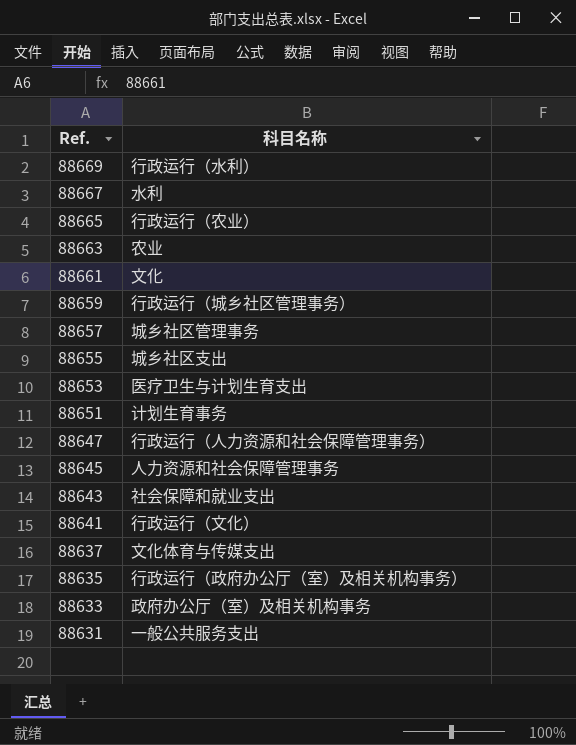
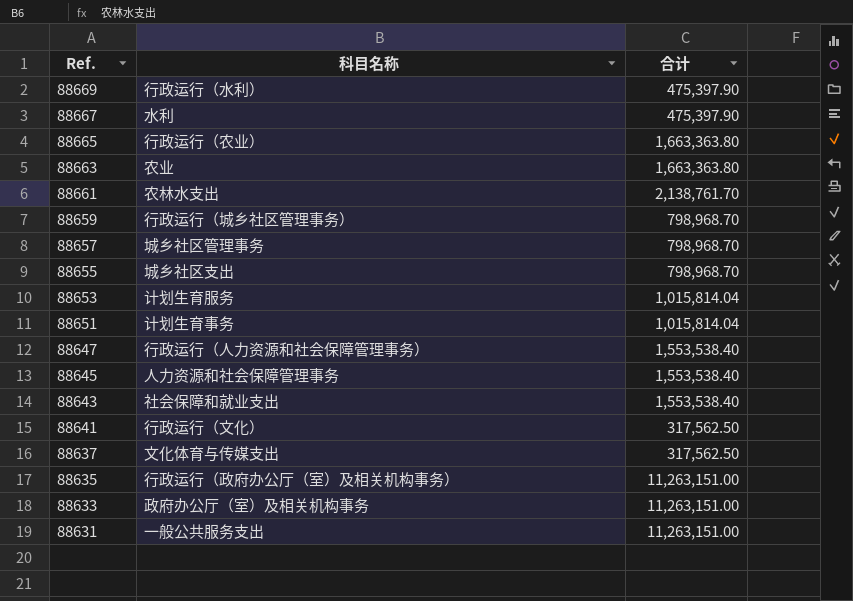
column 合计 | position: none -> 3
88661 | 科目名称: 文化 -> 农林水支出
88653 | 科目名称: 医疗卫生与计划生育支出 -> 计划生育服务

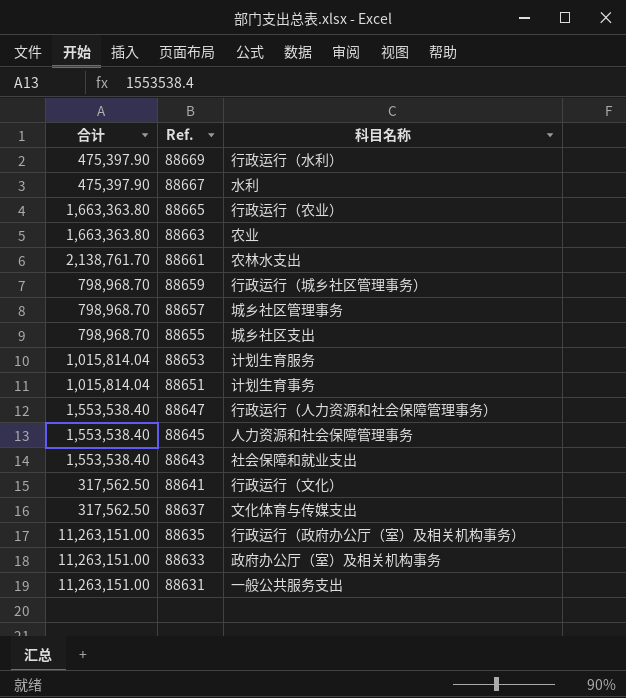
column 合计 | position: 3 -> 1

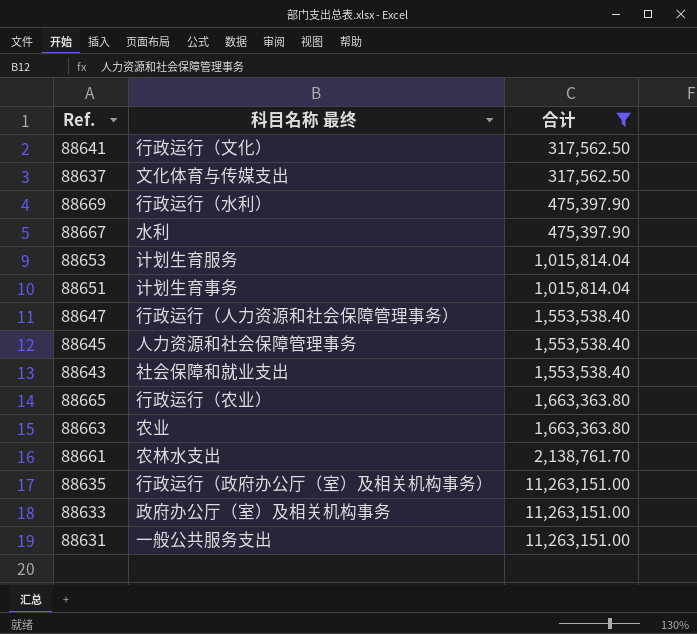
filter: none -> 合计 != 798,968.70
row order: Ref. descending -> 合计 ascending
column name: 科目名称 -> 科目名称 最终
column 合计 | position: 1 -> 3

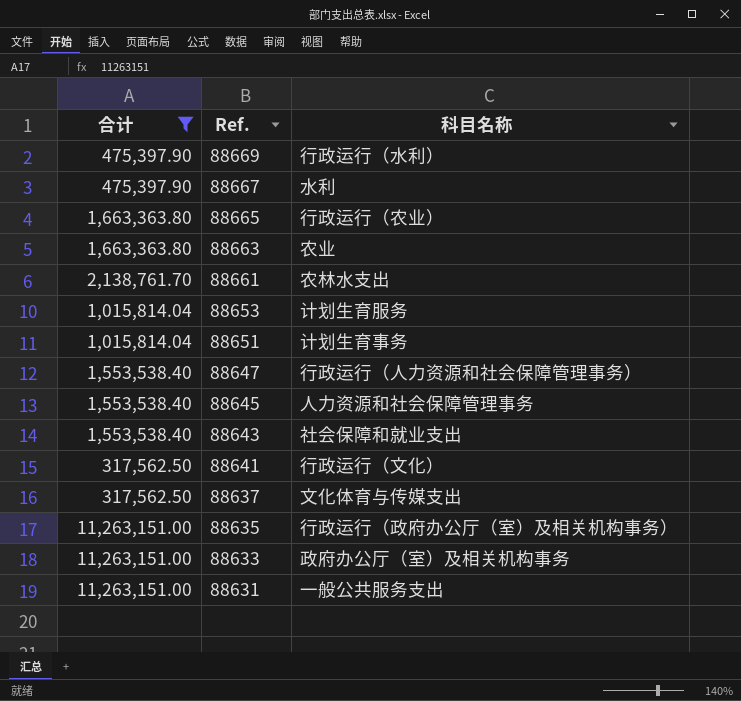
row order: 合计 ascending -> Ref. descending
column 合计 | position: 3 -> 1
column name: 科目名称 最终 -> 科目名称

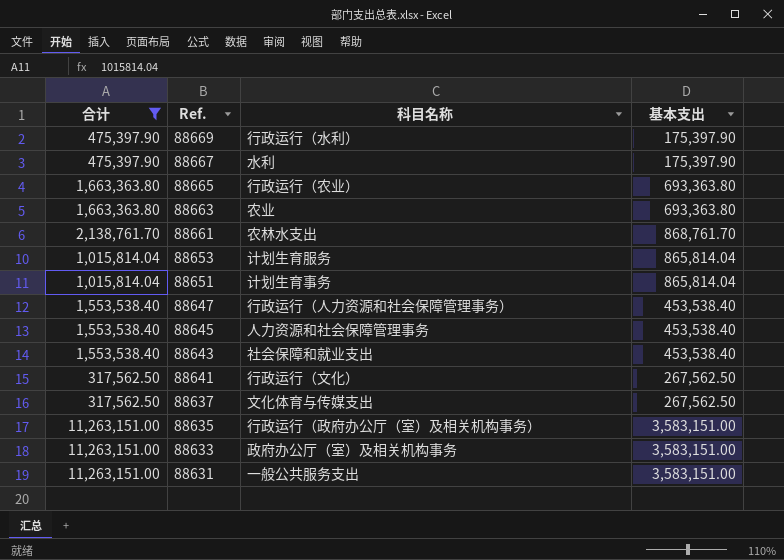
column 基本支出 | position: none -> 4

